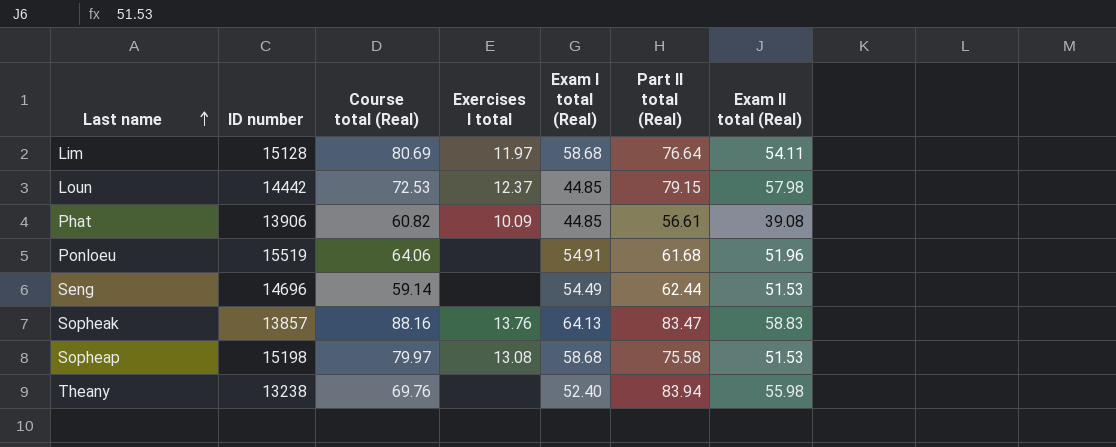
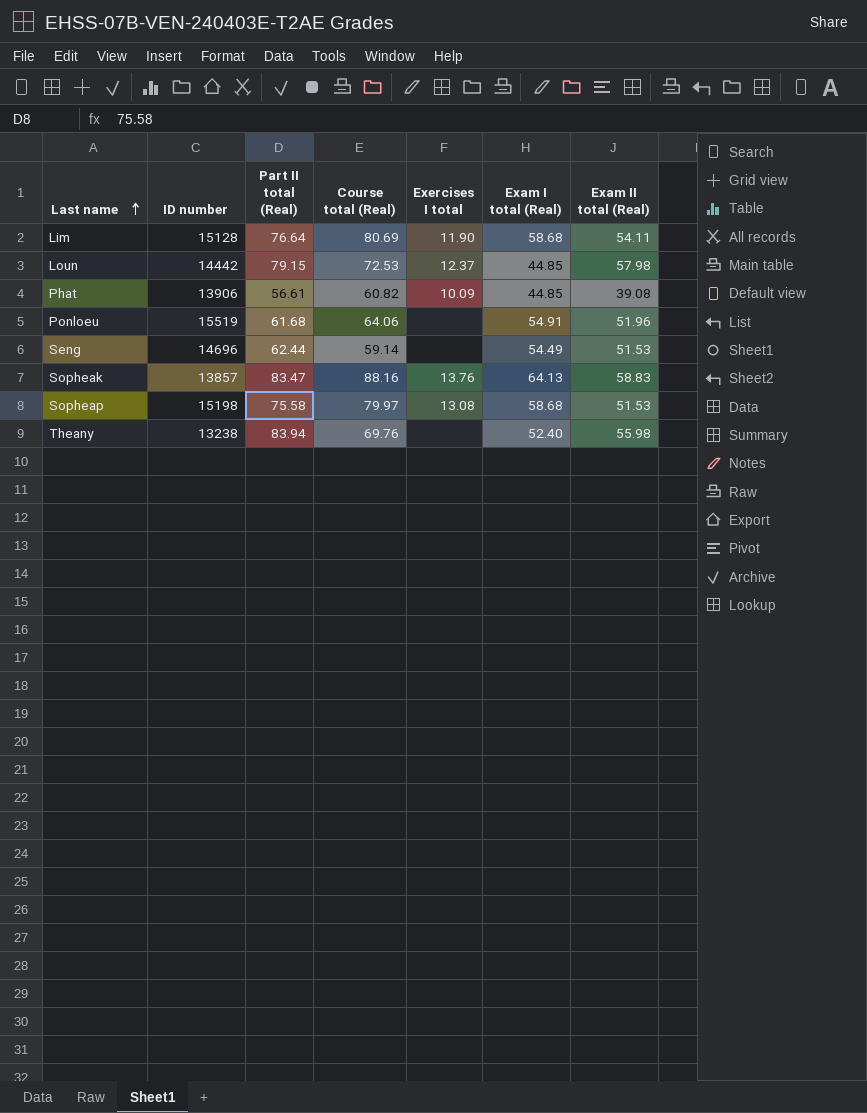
column Part II total (Real) | position: 6 -> 3
Lim | Exercises I total: 11.97 -> 11.90

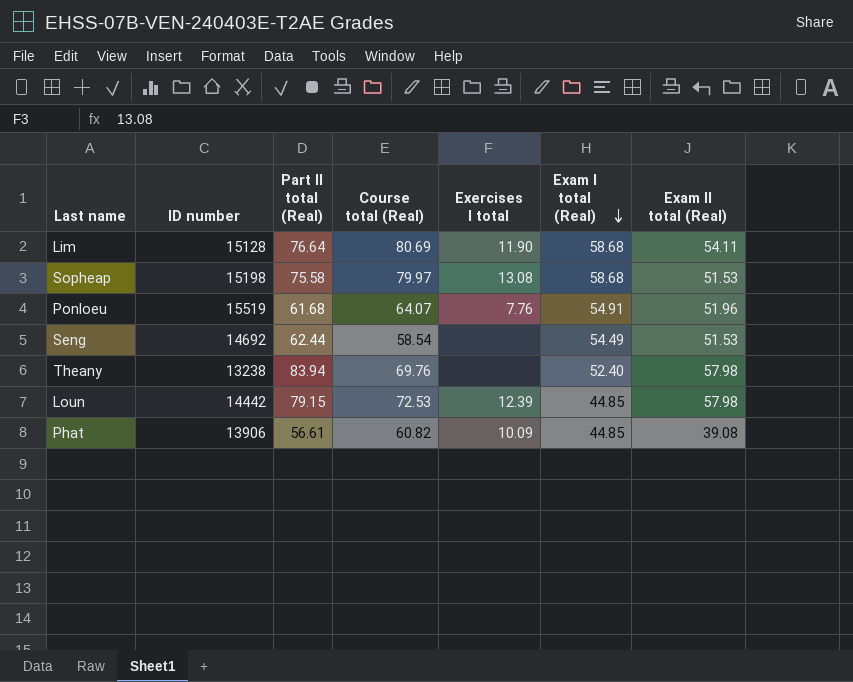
row order: Last name ascending -> Exam I total (Real) descending
row Sopheak: 13857 | 83.47 | 88.16 | 13.76 | 64.13 | 58.83 -> none
Ponloeu | Course total (Real): 64.06 -> 64.07
Ponloeu | Exercises I total: none -> 7.76
Seng | ID number: 14696 -> 14692
Seng | Course total (Real): 59.14 -> 58.54
Theany | Exam II total (Real): 55.98 -> 57.98
Loun | Exercises I total: 12.37 -> 12.39

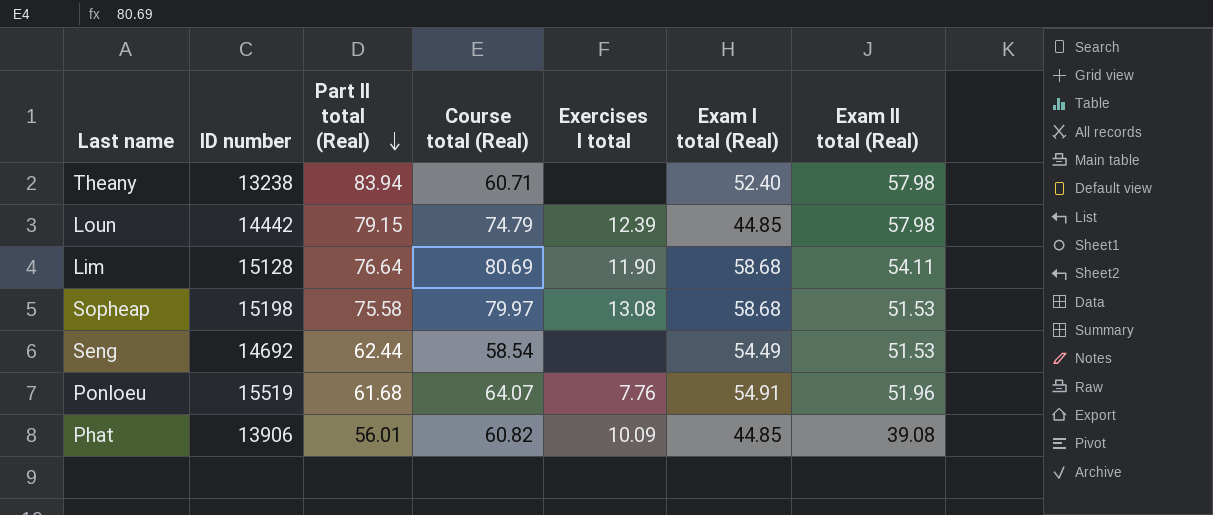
row order: Exam I total (Real) descending -> Part II total (Real) descending
Theany | Course total (Real): 69.76 -> 60.71
Loun | Course total (Real): 72.53 -> 74.79
Phat | Part II total (Real): 56.61 -> 56.01

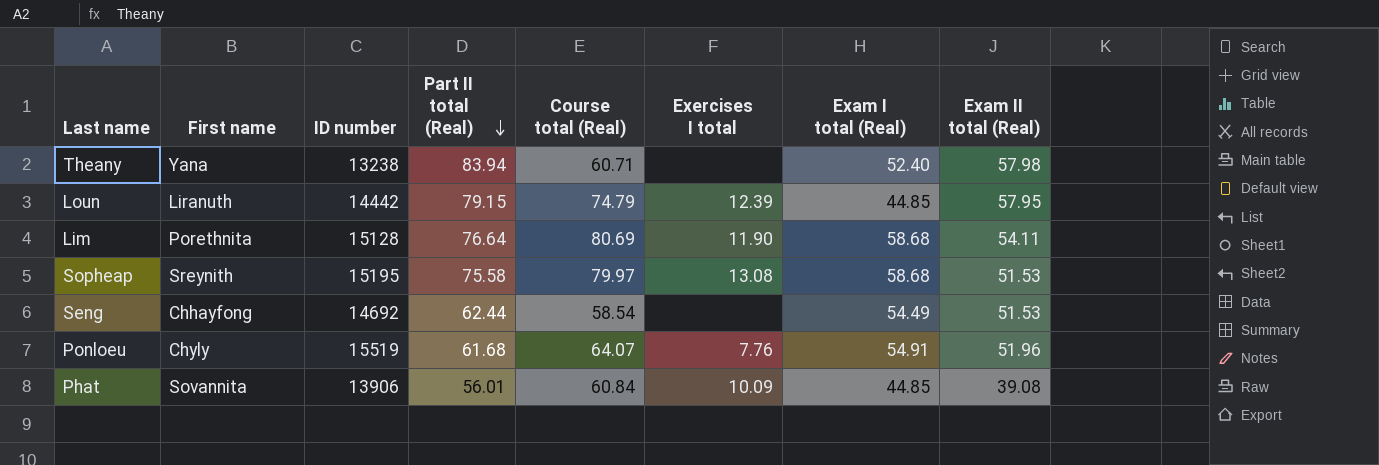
column First name | position: none -> 2
Loun | Exam II total (Real): 57.98 -> 57.95
Sopheap | ID number: 15198 -> 15195
Phat | Course total (Real): 60.82 -> 60.84

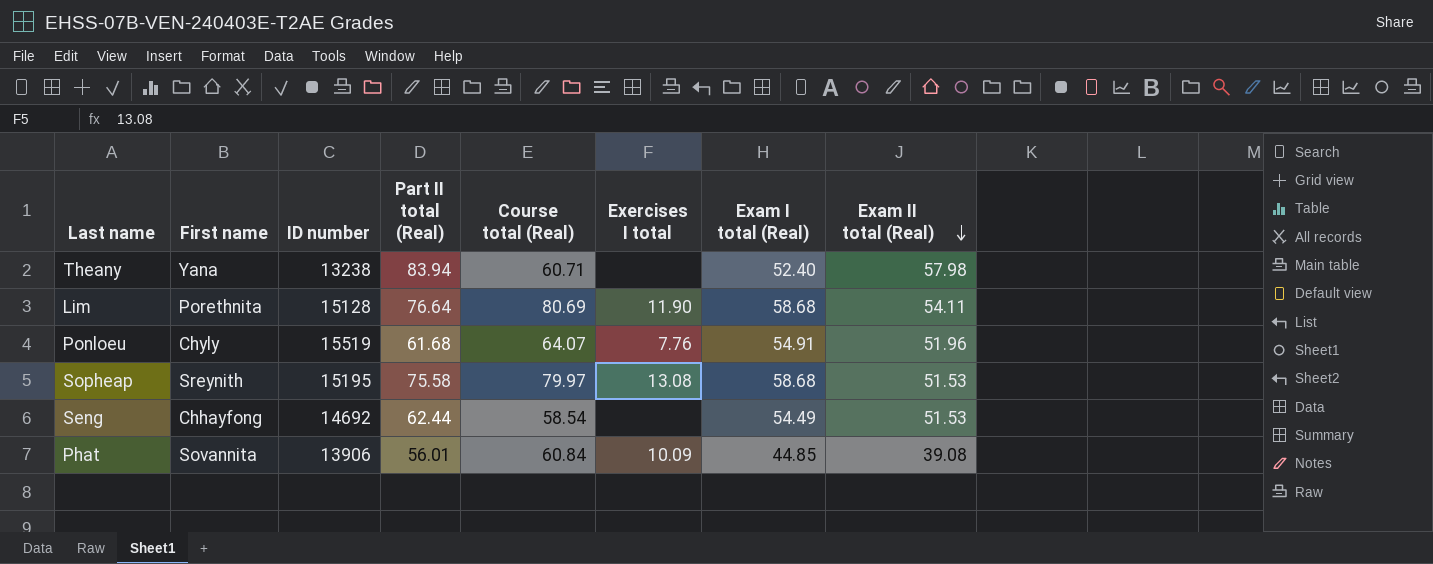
row order: Part II total (Real) descending -> Exam II total (Real) descending
row Loun: Liranuth | 14442 | 79.15 | 74.79 | 12.39 | 44.85 | 57.95 -> none

